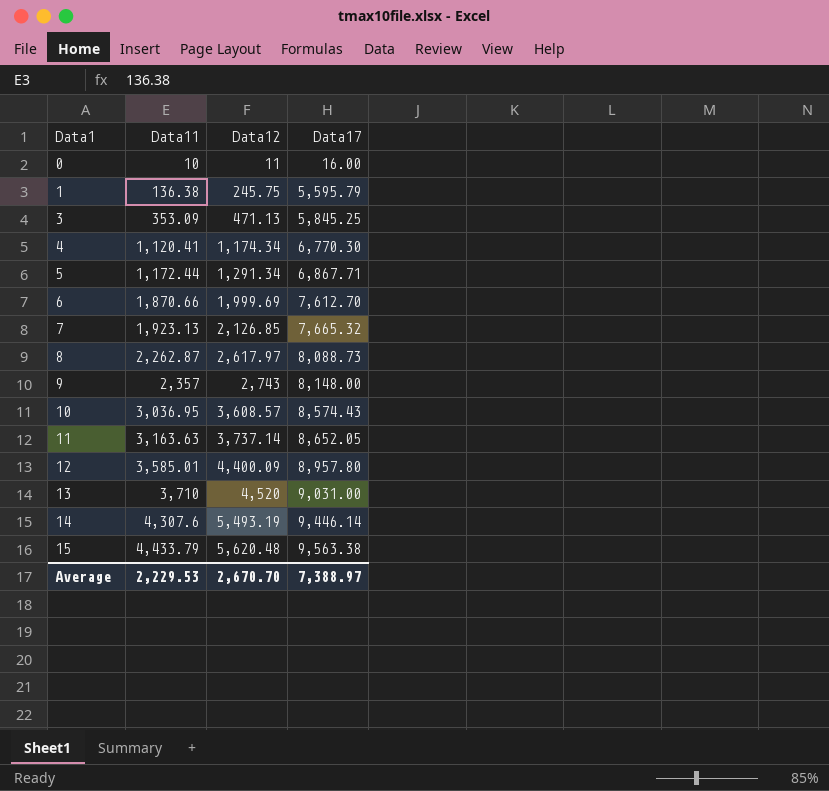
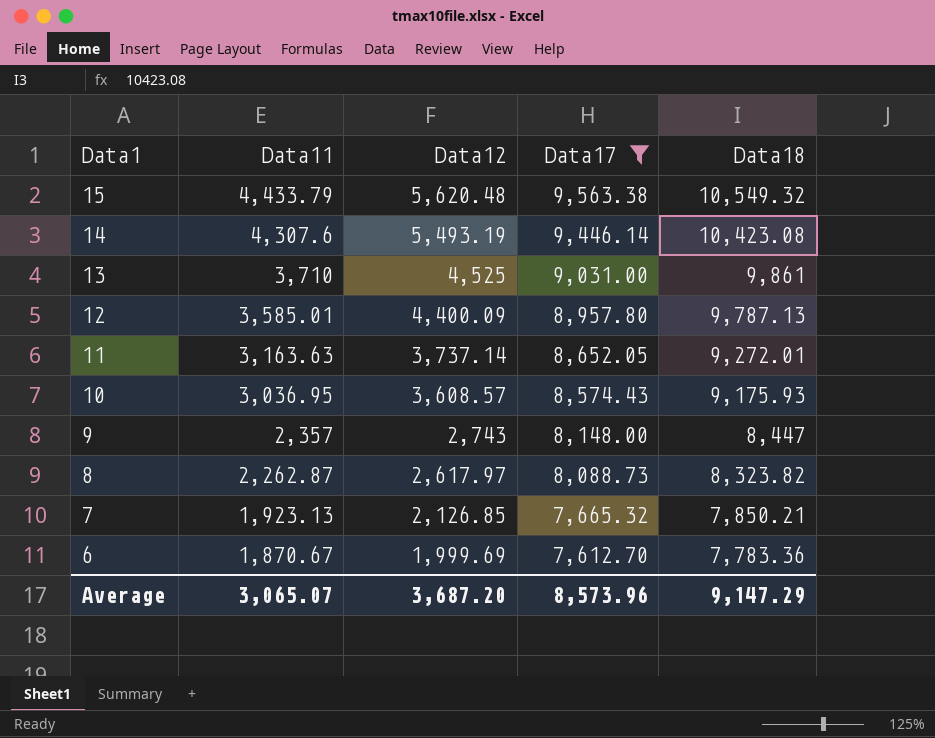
filter: none -> Data17 >= 7,612.70
row order: Data1 ascending -> Data1 descending
column Data18 | position: none -> 5
13 | Data12: 4,520 -> 4,525
6 | Data11: 1,870.66 -> 1,870.67
Average | Data11: 2,229.53 -> 3,065.07
Average | Data12: 2,670.70 -> 3,687.20
Average | Data17: 7,388.97 -> 8,573.96

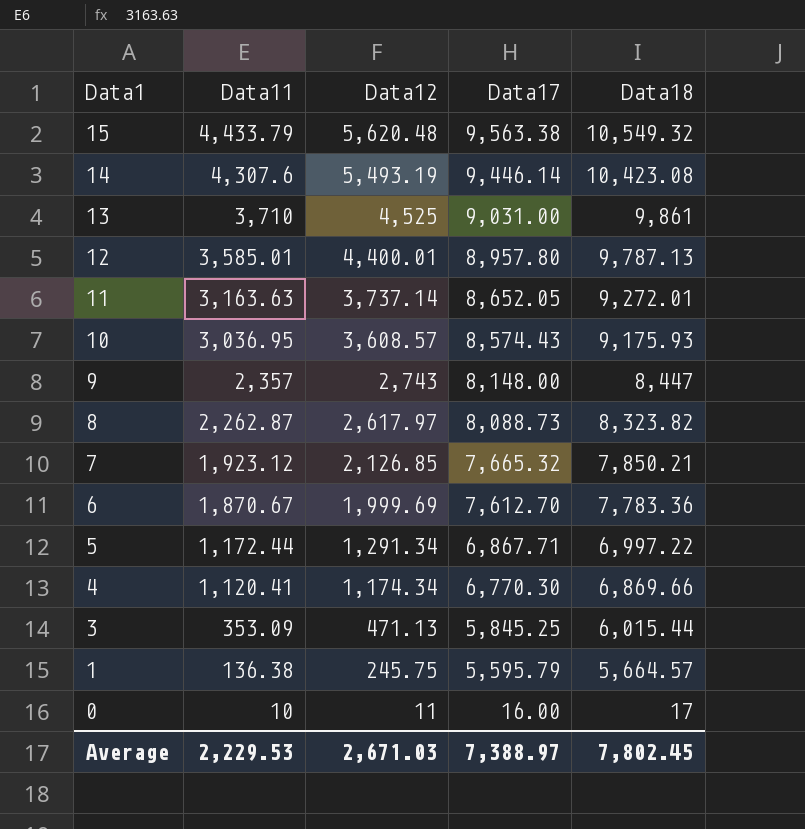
filter: Data17 >= 7,612.70 -> none
12 | Data12: 4,400.09 -> 4,400.01
7 | Data11: 1,923.13 -> 1,923.12
Average | Data11: 3,065.07 -> 2,229.53
Average | Data12: 3,687.20 -> 2,671.03
Average | Data17: 8,573.96 -> 7,388.97
Average | Data18: 9,147.29 -> 7,802.45

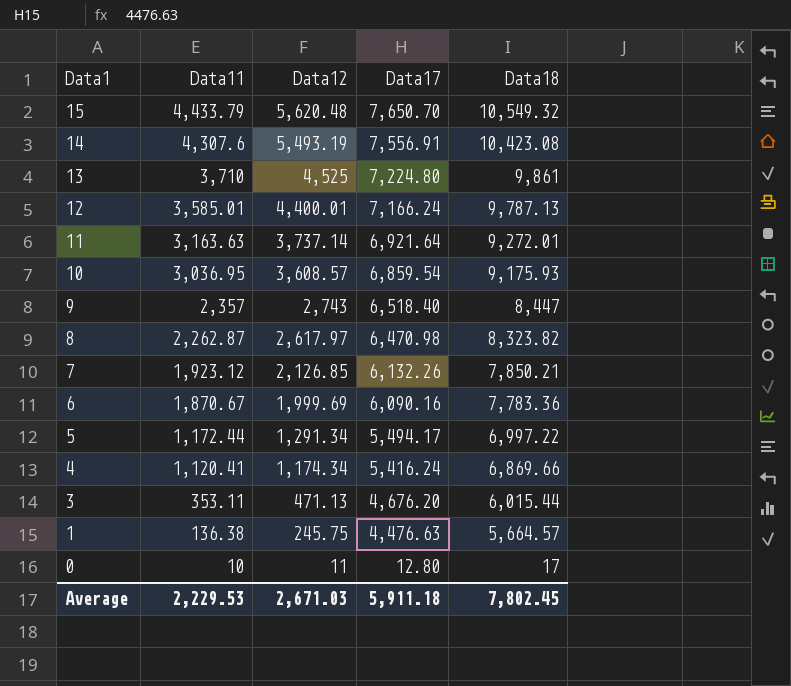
15 | Data17: 9,563.38 -> 7,650.70
14 | Data17: 9,446.14 -> 7,556.91
13 | Data17: 9,031.00 -> 7,224.80
12 | Data17: 8,957.80 -> 7,166.24
11 | Data17: 8,652.05 -> 6,921.64
10 | Data17: 8,574.43 -> 6,859.54
9 | Data17: 8,148.00 -> 6,518.40
8 | Data17: 8,088.73 -> 6,470.98
7 | Data17: 7,665.32 -> 6,132.26
6 | Data17: 7,612.70 -> 6,090.16
5 | Data17: 6,867.71 -> 5,494.17
4 | Data17: 6,770.30 -> 5,416.24
3 | Data11: 353.09 -> 353.11
3 | Data17: 5,845.25 -> 4,676.20
1 | Data17: 5,595.79 -> 4,476.63
0 | Data17: 16.00 -> 12.80
Average | Data17: 7,388.97 -> 5,911.18

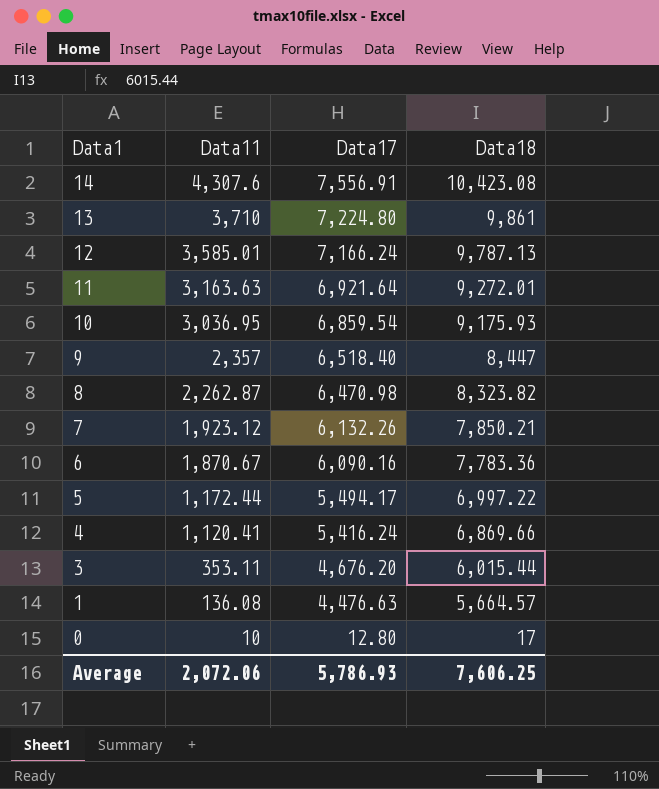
column Data12 | position: 3 -> none
row 15: 4,433.79 | 5,620.48 | 7,650.70 | 10,549.32 -> none
1 | Data11: 136.38 -> 136.08
Average | Data11: 2,229.53 -> 2,072.06
Average | Data17: 5,911.18 -> 5,786.93
Average | Data18: 7,802.45 -> 7,606.25

